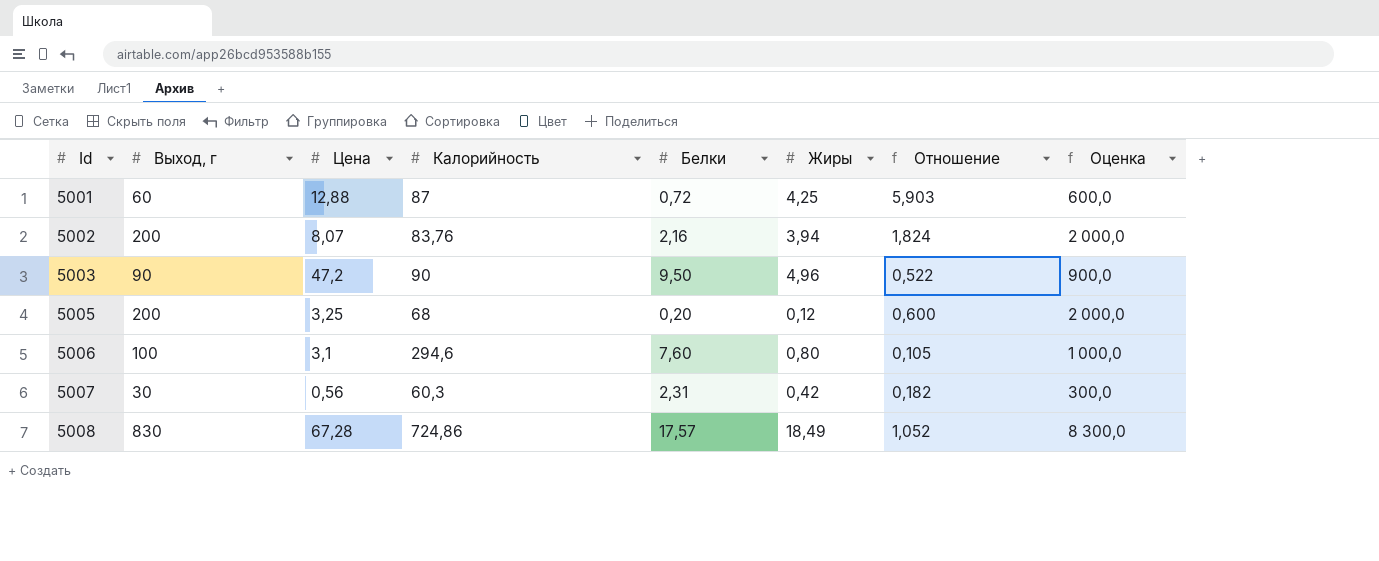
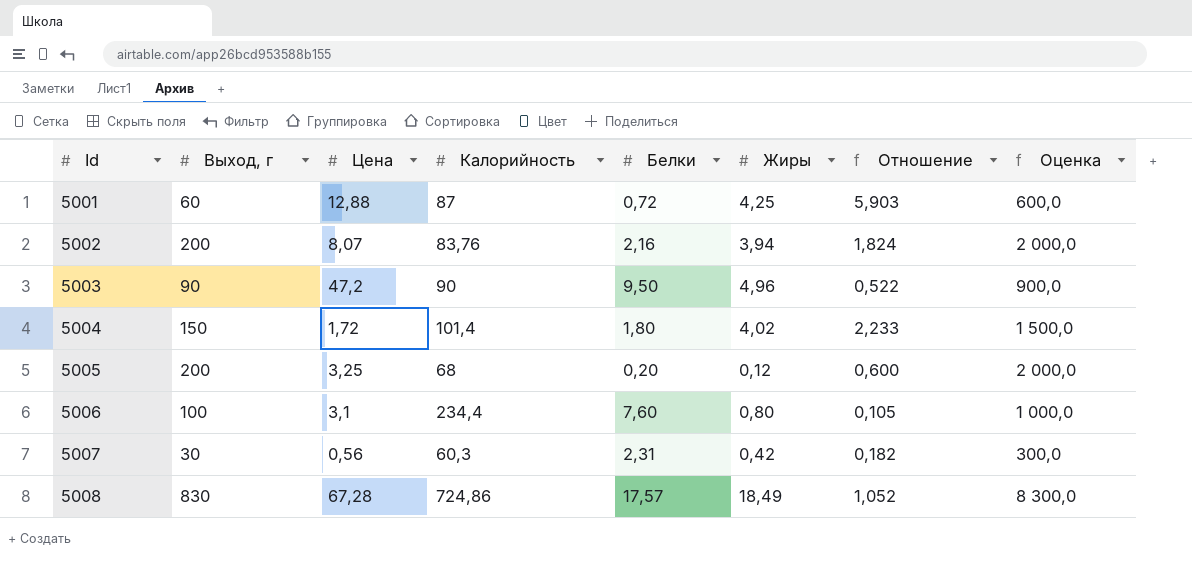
row 5004: none -> 150 | 1,72 | 101,4 | 1,80 | 4,02 | 2,233 | 1 500,0
5006 | Калорийность: 294,6 -> 234,4

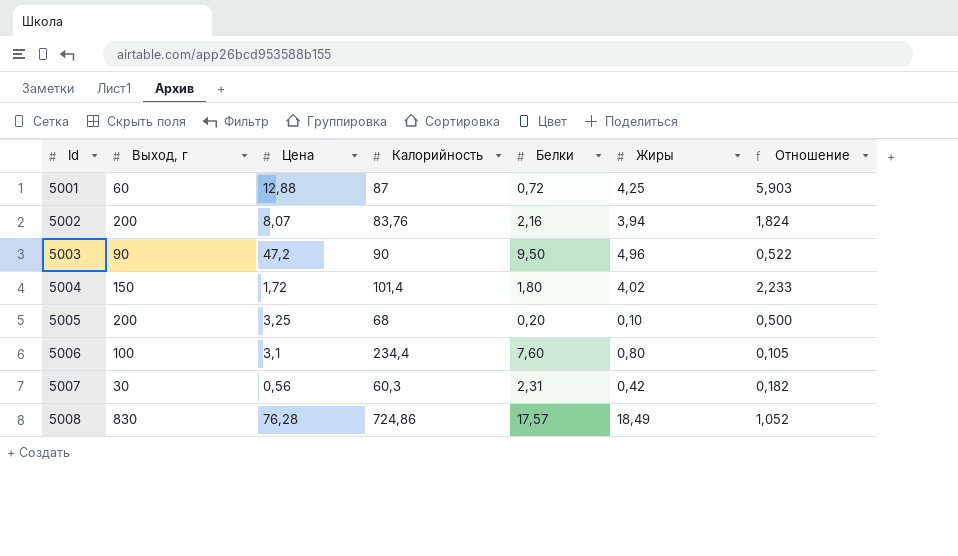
column Оценка | formula: [Выход, г] * 10 -> none
5005 | Жиры: 0,12 -> 0,10
5005 | Отношение: 0,600 -> 0,500
5008 | Цена: 67,28 -> 76,28

